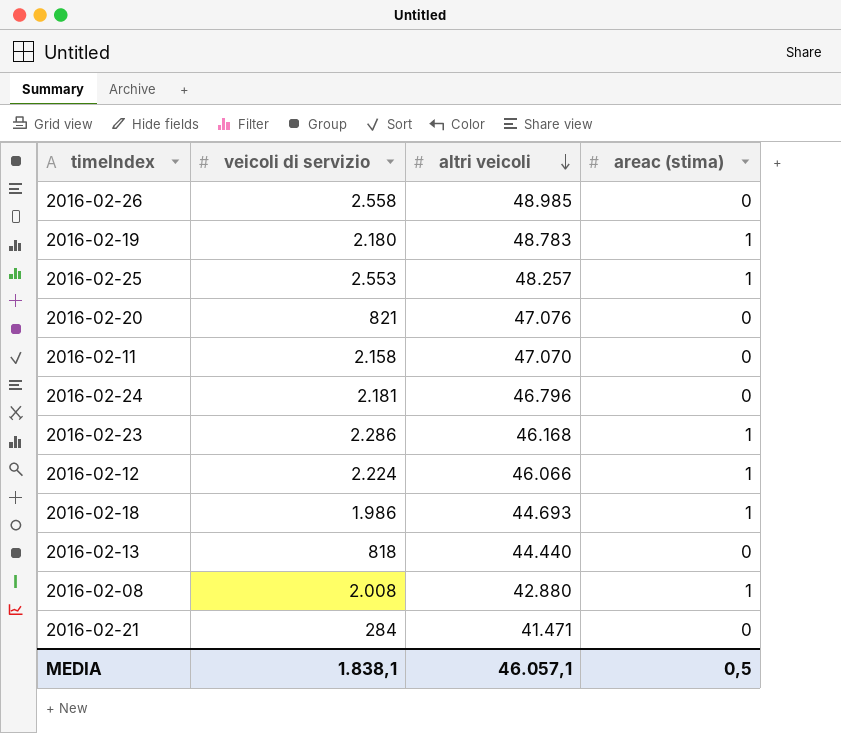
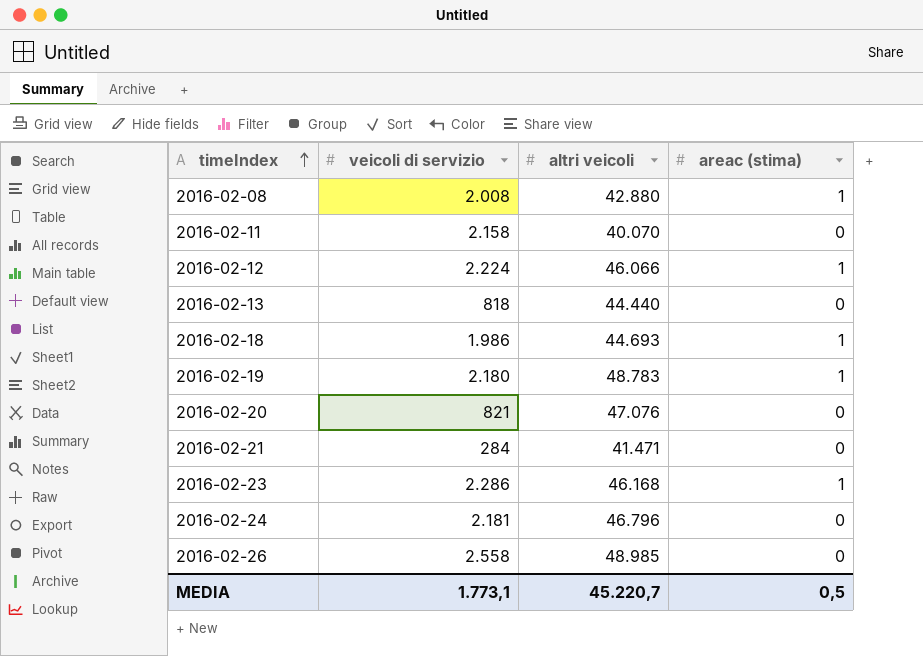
row order: altri veicoli descending -> timeIndex ascending
row 2016-02-25: 2.553 | 48.257 | 1 -> none
2016-02-11 | altri veicoli: 47.070 -> 40.070
MEDIA | veicoli di servizio: 1.838,1 -> 1.773,1
MEDIA | altri veicoli: 46.057,1 -> 45.220,7

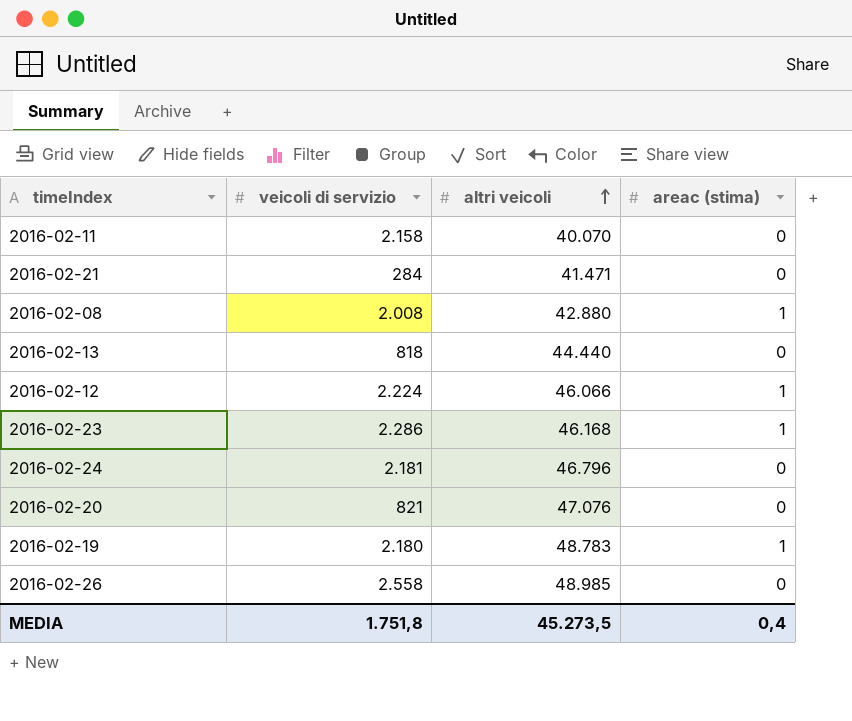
row order: timeIndex ascending -> altri veicoli ascending
row 2016-02-18: 1.986 | 44.693 | 1 -> none
MEDIA | veicoli di servizio: 1.773,1 -> 1.751,8
MEDIA | altri veicoli: 45.220,7 -> 45.273,5
MEDIA | areac (stima): 0,5 -> 0,4

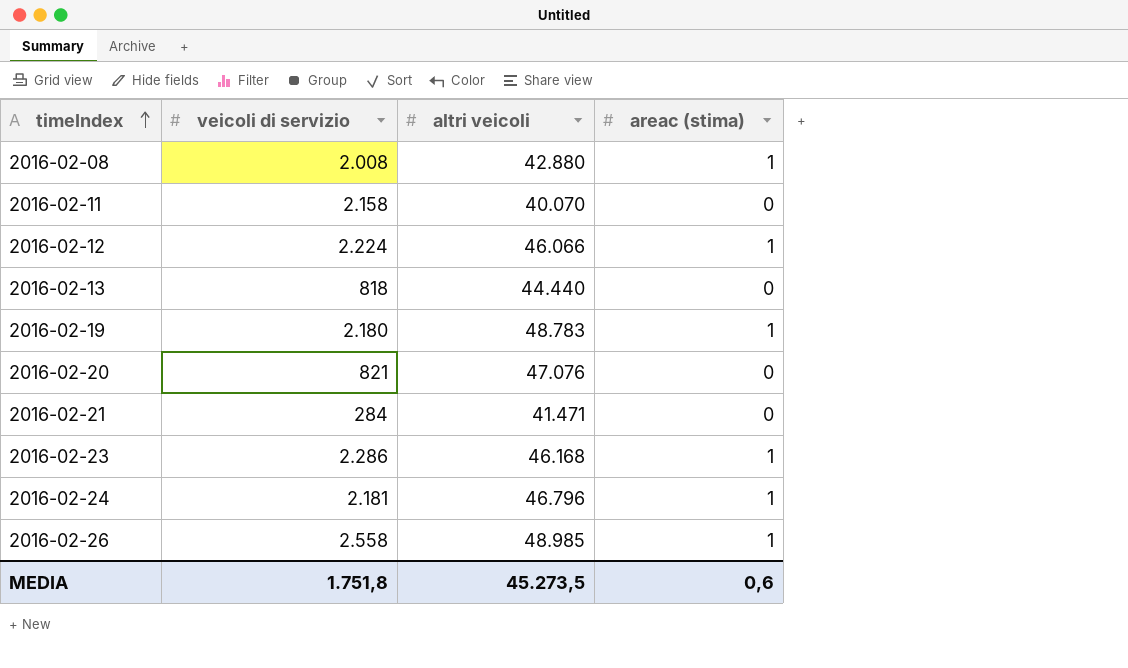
row order: altri veicoli ascending -> timeIndex ascending
2016-02-24 | areac (stima): 0 -> 1
2016-02-26 | areac (stima): 0 -> 1
MEDIA | areac (stima): 0,4 -> 0,6

